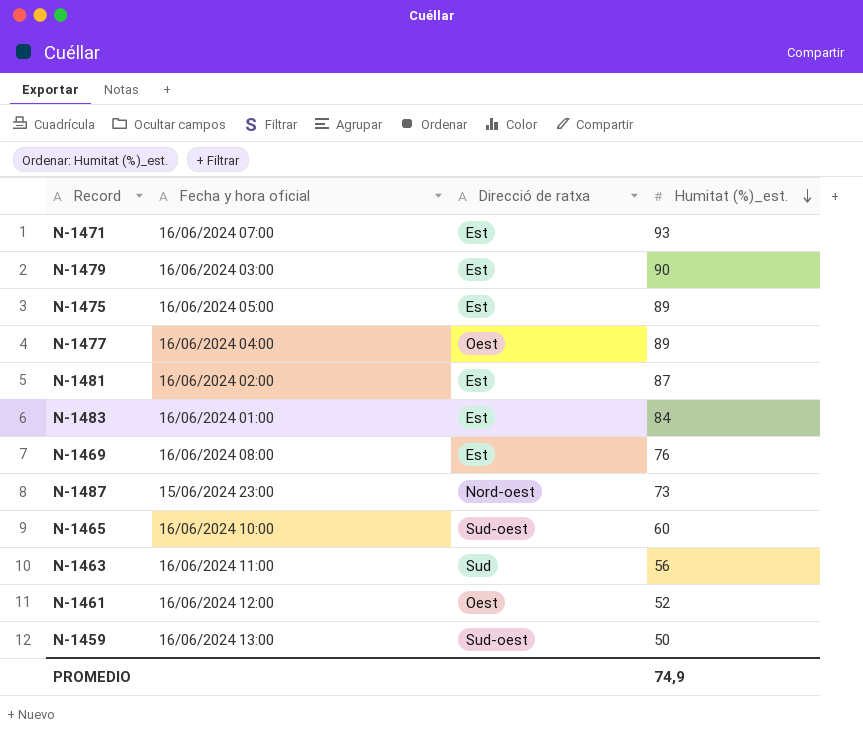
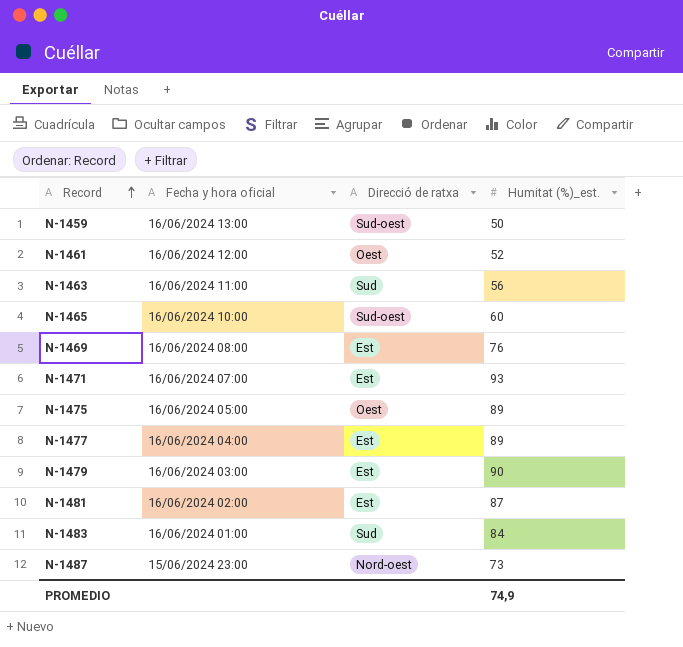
row order: Humitat (%)_est. descending -> Record ascending
N-1475 | Direcció de ratxa: Est -> Oest
N-1477 | Direcció de ratxa: Oest -> Est
N-1483 | Direcció de ratxa: Est -> Sud

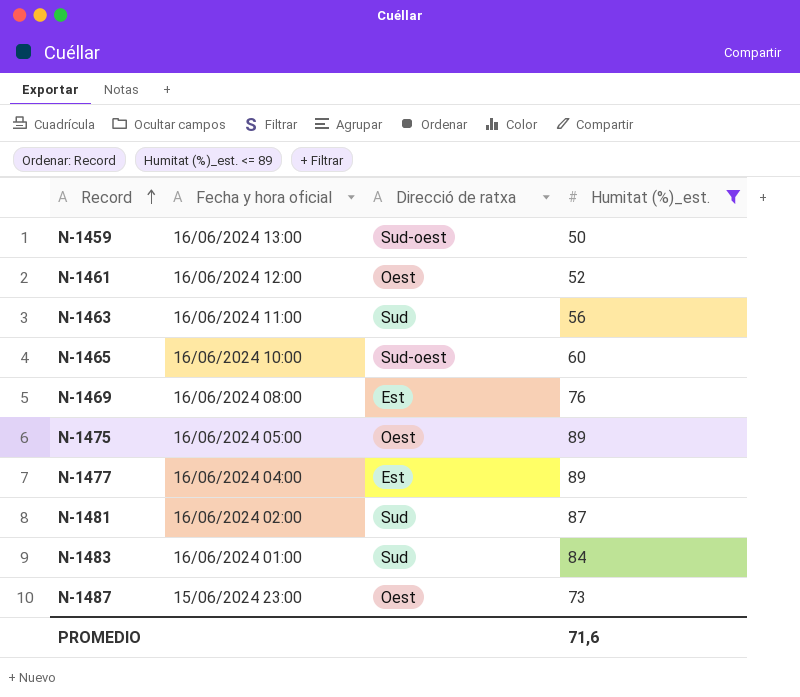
filter: none -> Humitat (%)_est. <= 89
N-1481 | Direcció de ratxa: Est -> Sud
N-1487 | Direcció de ratxa: Nord-oest -> Oest
PROMEDIO | Humitat (%)_est.: 74,9 -> 71,6

